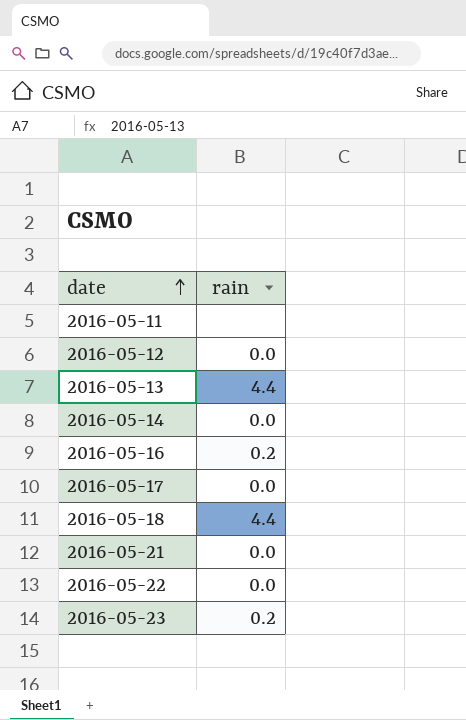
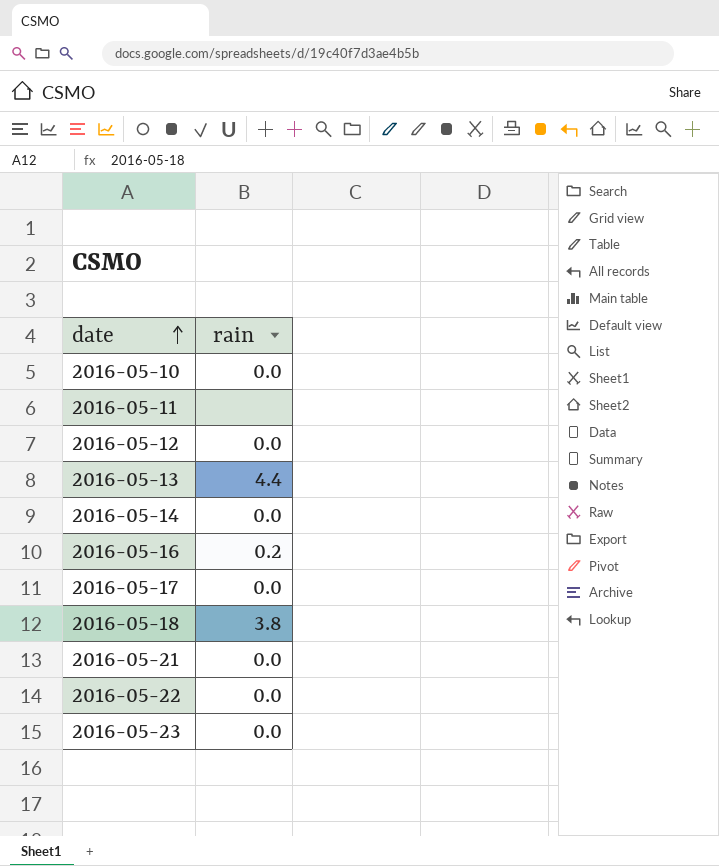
row 2016-05-10: none -> 0.0
2016-05-18 | rain: 4.4 -> 3.8
2016-05-23 | rain: 0.2 -> 0.0

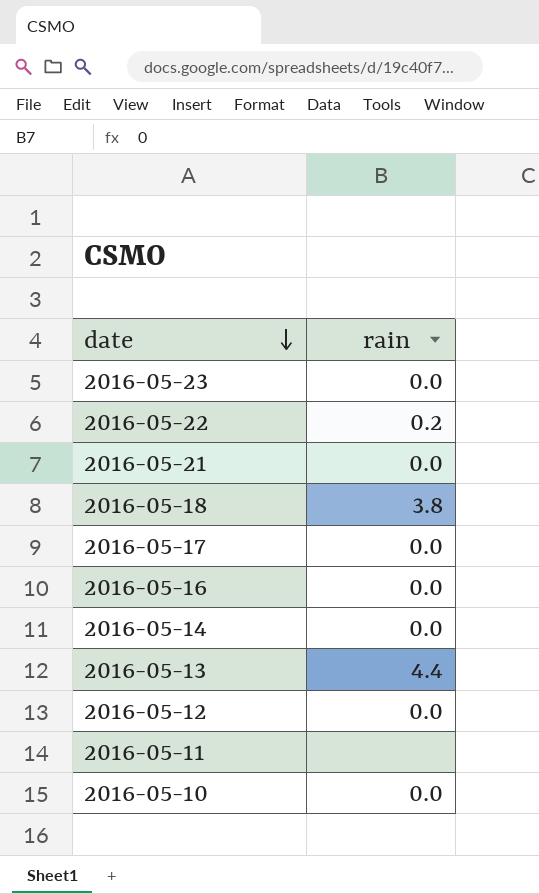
row order: date ascending -> date descending
2016-05-22 | rain: 0.0 -> 0.2
2016-05-16 | rain: 0.2 -> 0.0

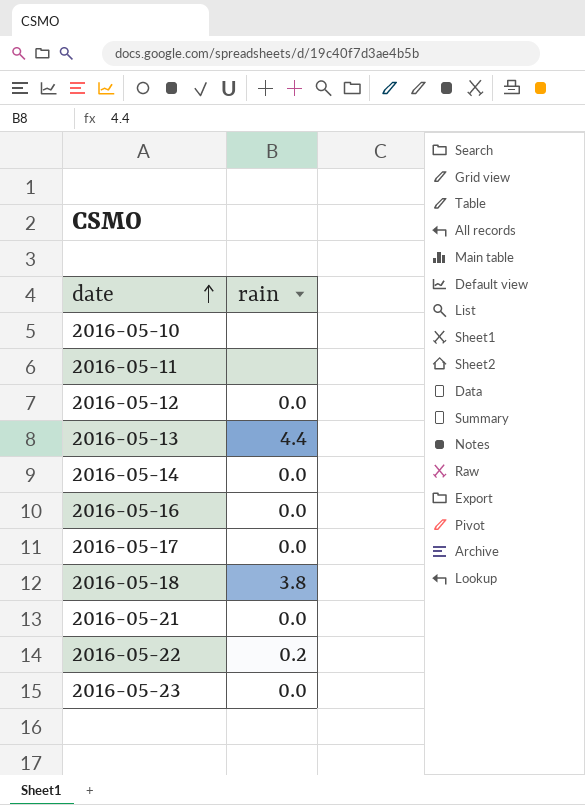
row order: date descending -> date ascending
2016-05-10 | rain: 0.0 -> none

